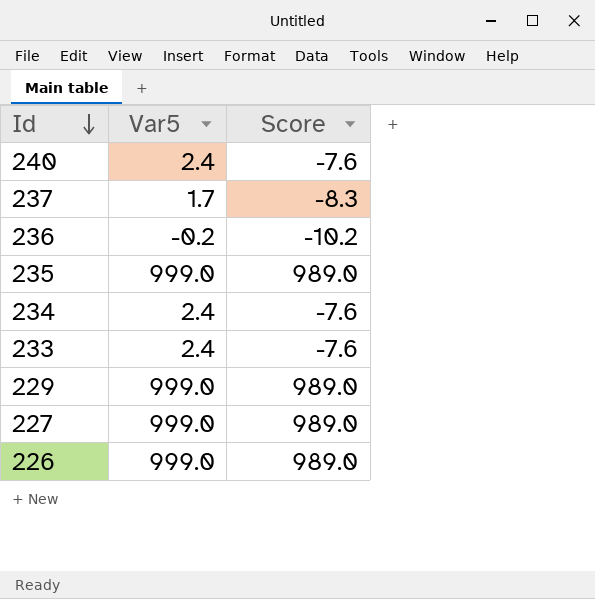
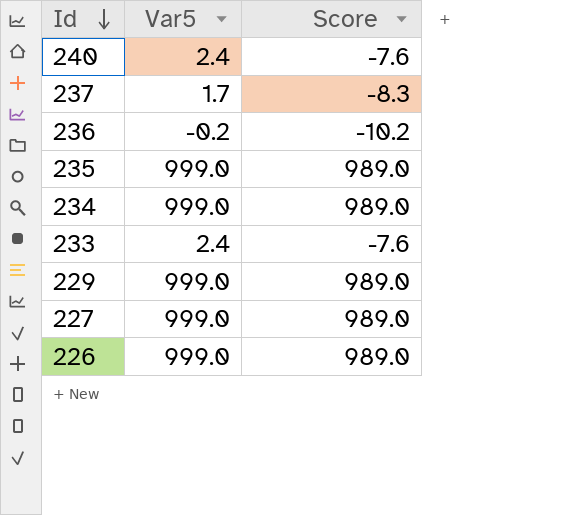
234 | Var5: 2.4 -> 999.0
234 | Score: -7.6 -> 989.0

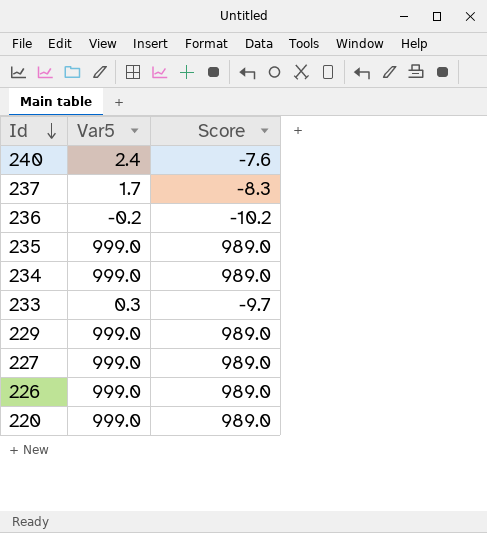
233 | Var5: 2.4 -> 0.3
233 | Score: -7.6 -> -9.7
row 220: none -> 999.0 | 989.0

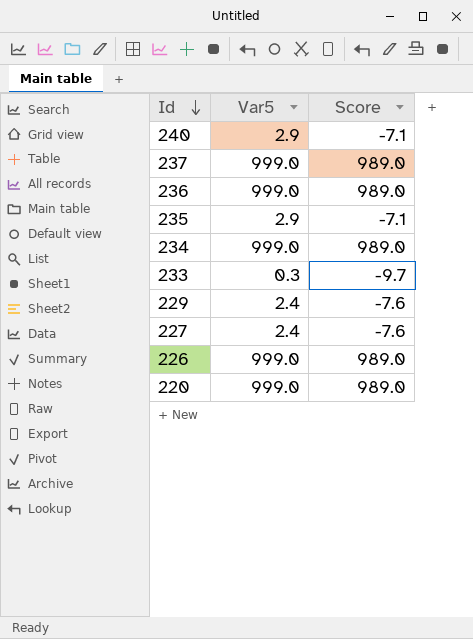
240 | Var5: 2.4 -> 2.9
240 | Score: -7.6 -> -7.1
237 | Var5: 1.7 -> 999.0
237 | Score: -8.3 -> 989.0
236 | Var5: -0.2 -> 999.0
236 | Score: -10.2 -> 989.0
235 | Var5: 999.0 -> 2.9
235 | Score: 989.0 -> -7.1
229 | Var5: 999.0 -> 2.4
229 | Score: 989.0 -> -7.6
227 | Var5: 999.0 -> 2.4
227 | Score: 989.0 -> -7.6

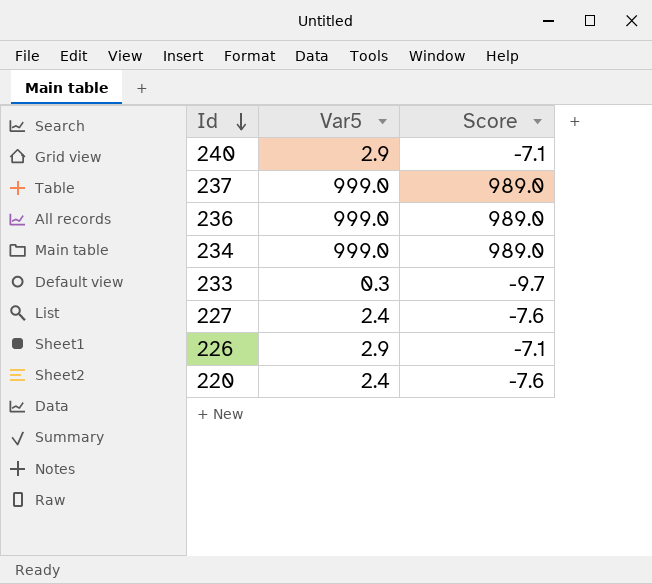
row 235: 2.9 | -7.1 -> none
row 229: 2.4 | -7.6 -> none
226 | Var5: 999.0 -> 2.9
226 | Score: 989.0 -> -7.1
220 | Var5: 999.0 -> 2.4
220 | Score: 989.0 -> -7.6

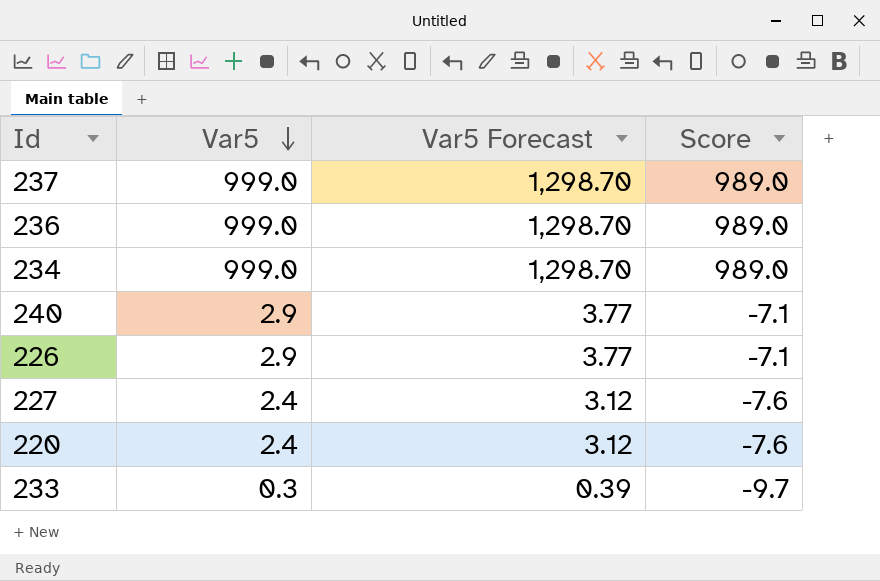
row order: Id descending -> Var5 descending
column Var5 Forecast | formula: none -> [Var5] * 1.3

